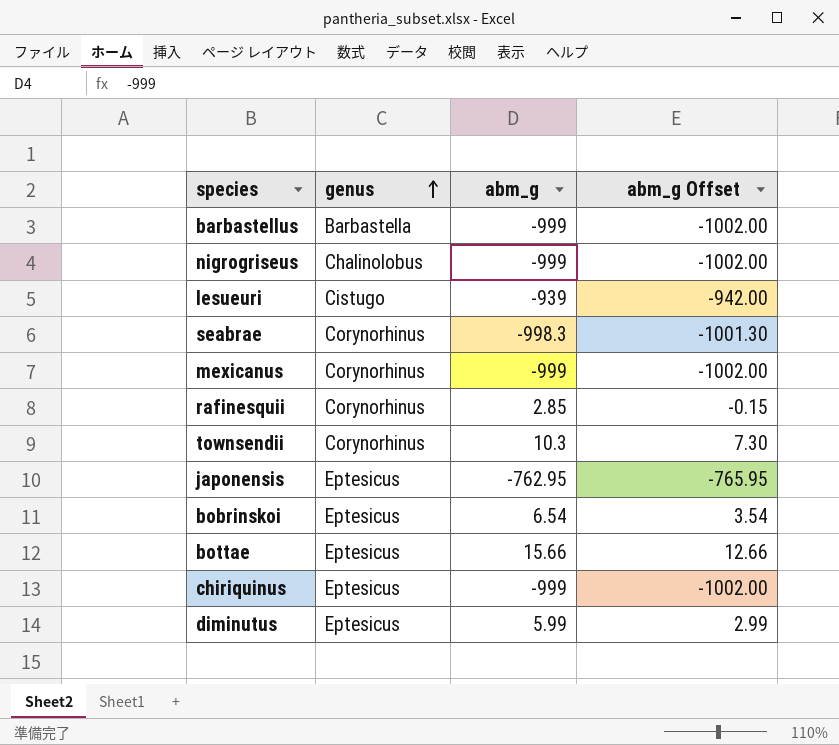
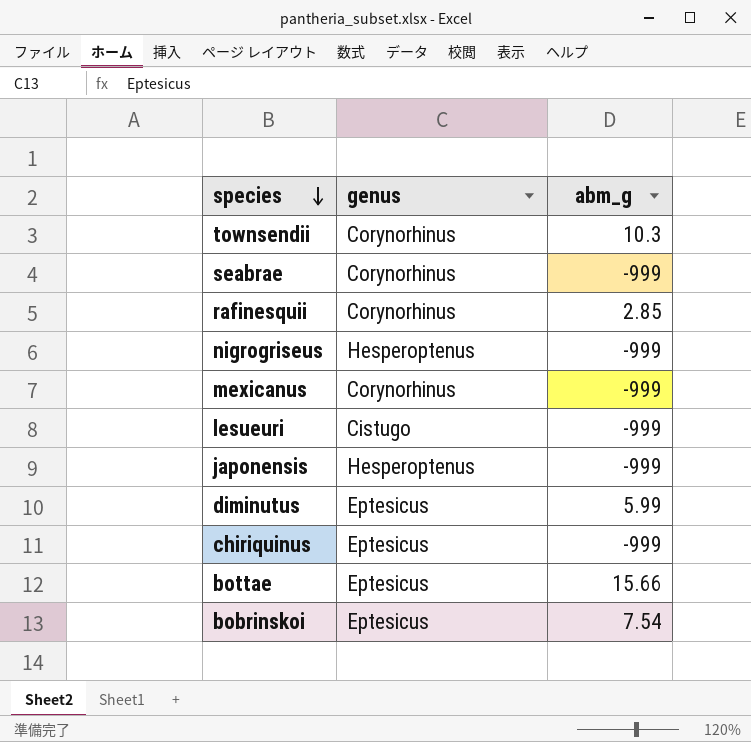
row order: genus ascending -> species descending
column abm_g Offset | formula: [abm_g] - 3 -> none
row barbastellus: Barbastella | -999 | -1002.00 -> none
seabrae | abm_g: -998.3 -> -999
nigrogriseus | genus: Chalinolobus -> Hesperoptenus
lesueuri | abm_g: -939 -> -999
japonensis | genus: Eptesicus -> Hesperoptenus
japonensis | abm_g: -762.95 -> -999
bobrinskoi | abm_g: 6.54 -> 7.54

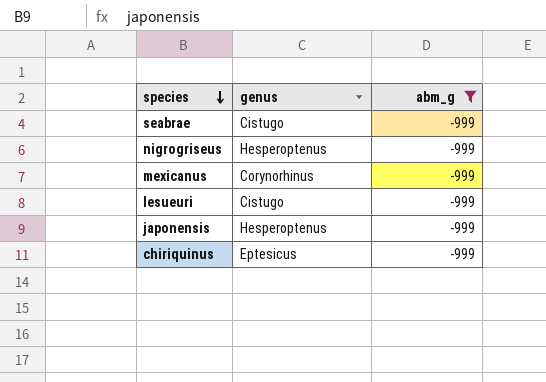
filter: none -> abm_g = -999
seabrae | genus: Corynorhinus -> Cistugo

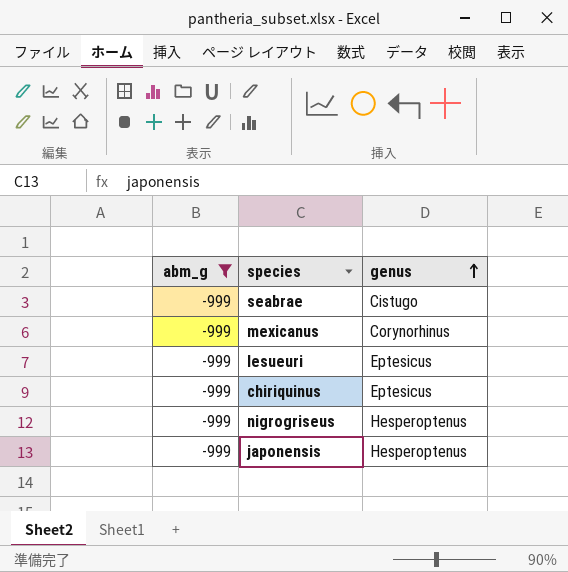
row order: species descending -> genus ascending
column abm_g | position: 3 -> 1
lesueuri | genus: Cistugo -> Eptesicus

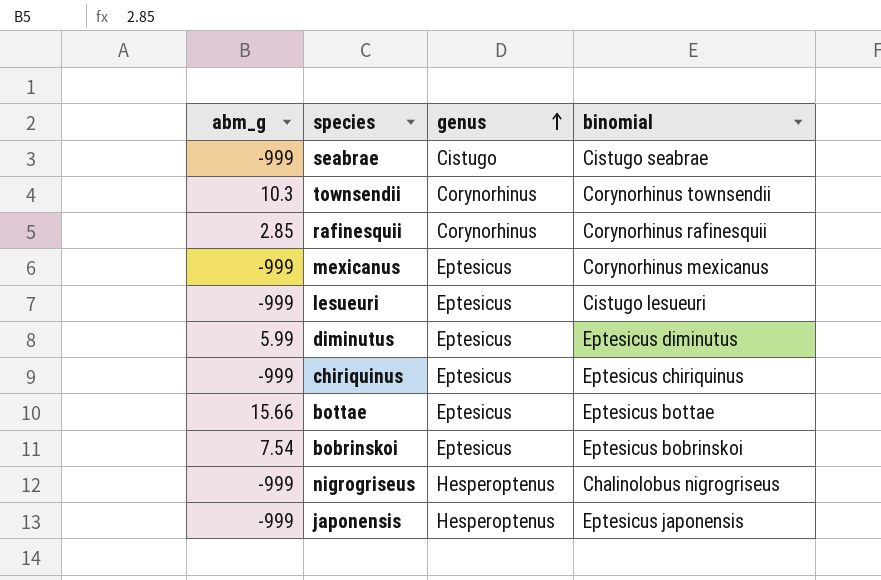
filter: abm_g = -999 -> none
column binomial | position: none -> 4
mexicanus | genus: Corynorhinus -> Eptesicus

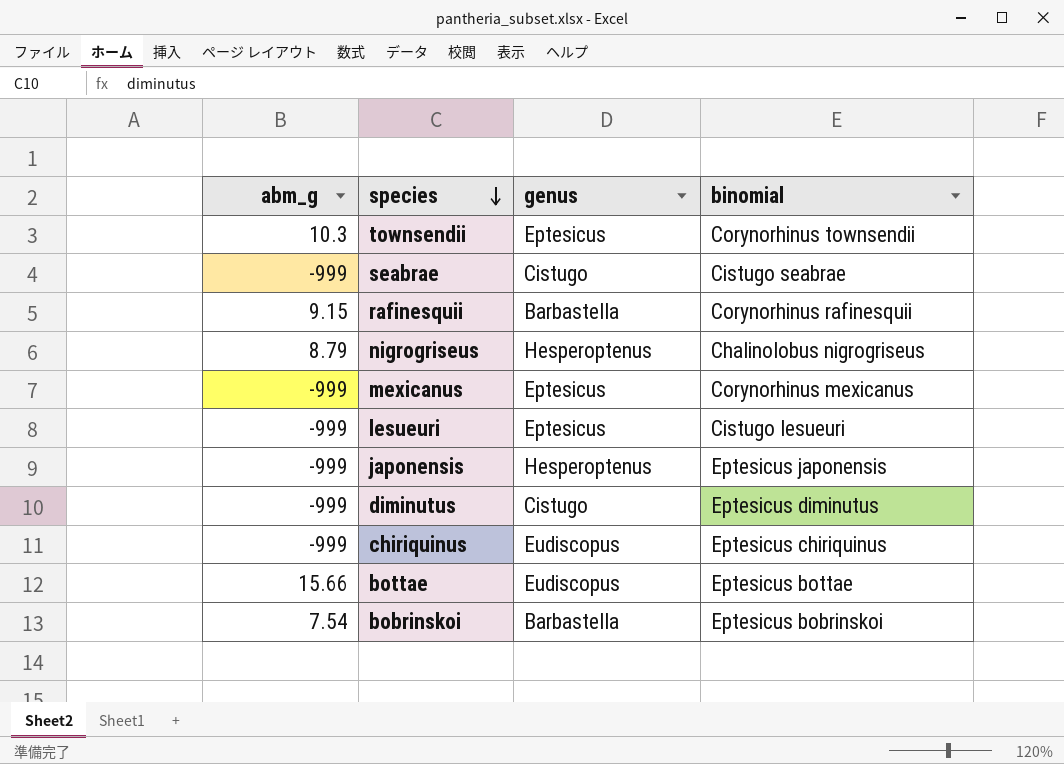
row order: genus ascending -> species descending
townsendii | genus: Corynorhinus -> Eptesicus
rafinesquii | abm_g: 2.85 -> 9.15
rafinesquii | genus: Corynorhinus -> Barbastella
nigrogriseus | abm_g: -999 -> 8.79
diminutus | abm_g: 5.99 -> -999
diminutus | genus: Eptesicus -> Cistugo
chiriquinus | genus: Eptesicus -> Eudiscopus
bottae | genus: Eptesicus -> Eudiscopus
bobrinskoi | genus: Eptesicus -> Barbastella

